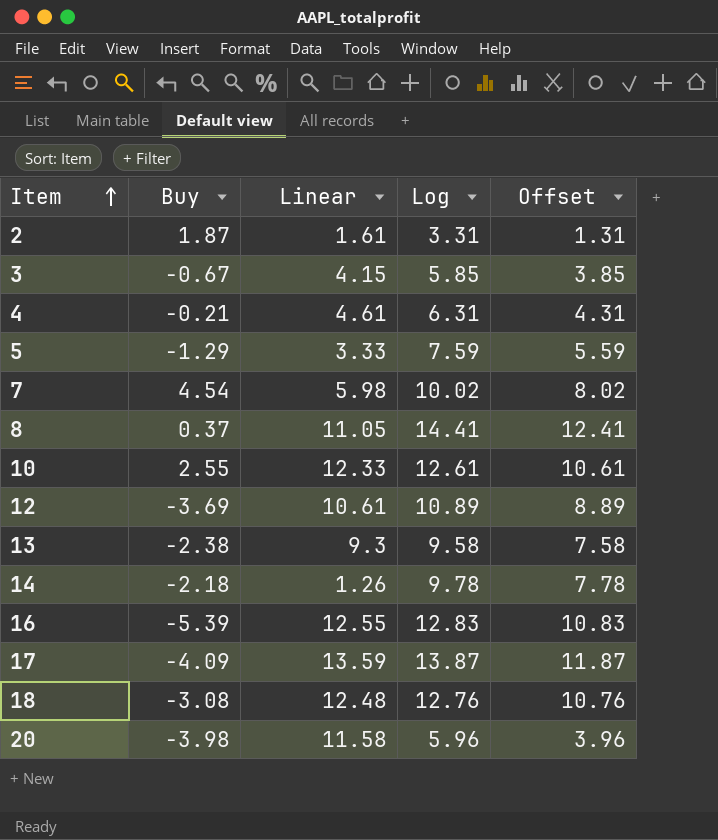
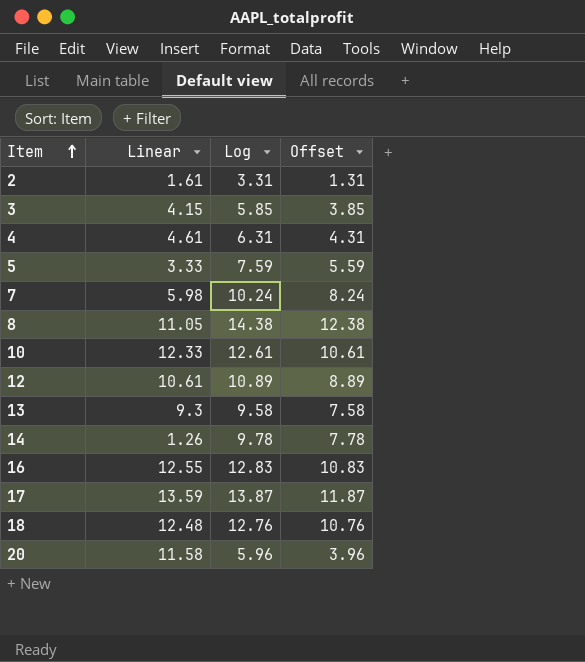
column Buy | position: 2 -> none
7 | Log: 10.02 -> 10.24
7 | Offset: 8.02 -> 8.24
8 | Log: 14.41 -> 14.38
8 | Offset: 12.41 -> 12.38

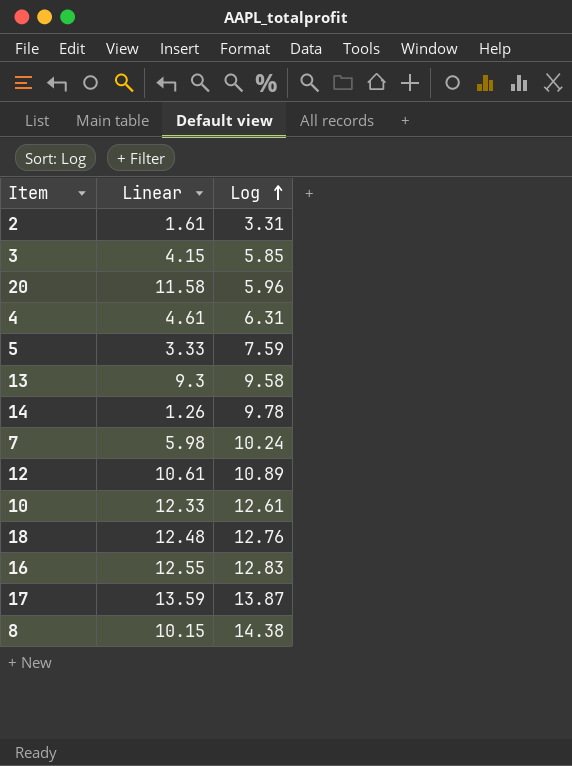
row order: Item ascending -> Log ascending
column Offset | formula: [Log] - 2 -> none
8 | Linear: 11.05 -> 10.15

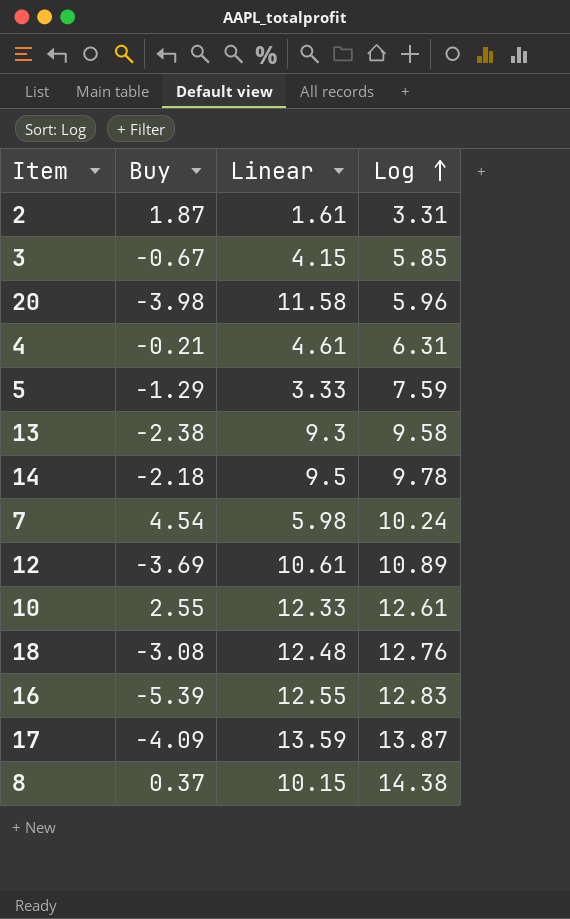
column Buy | position: none -> 2
14 | Linear: 1.26 -> 9.5

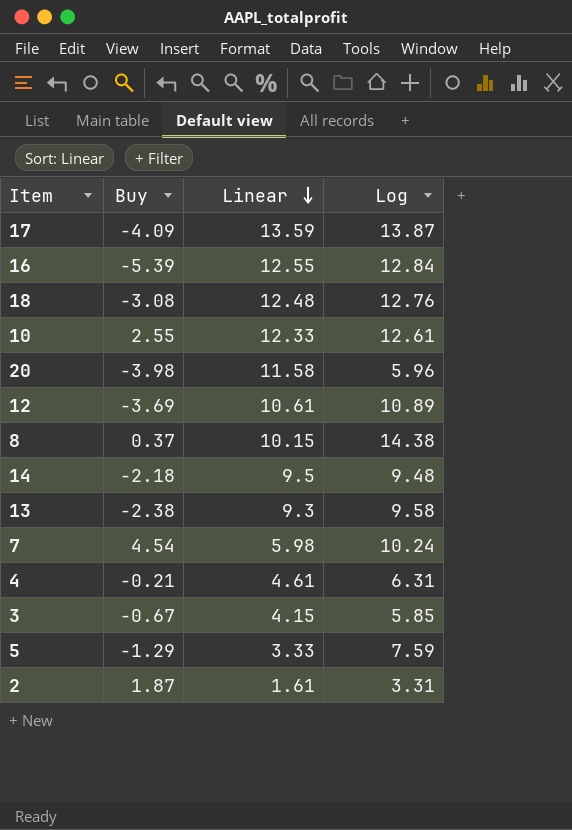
row order: Log ascending -> Linear descending
16 | Log: 12.83 -> 12.84
14 | Log: 9.78 -> 9.48

